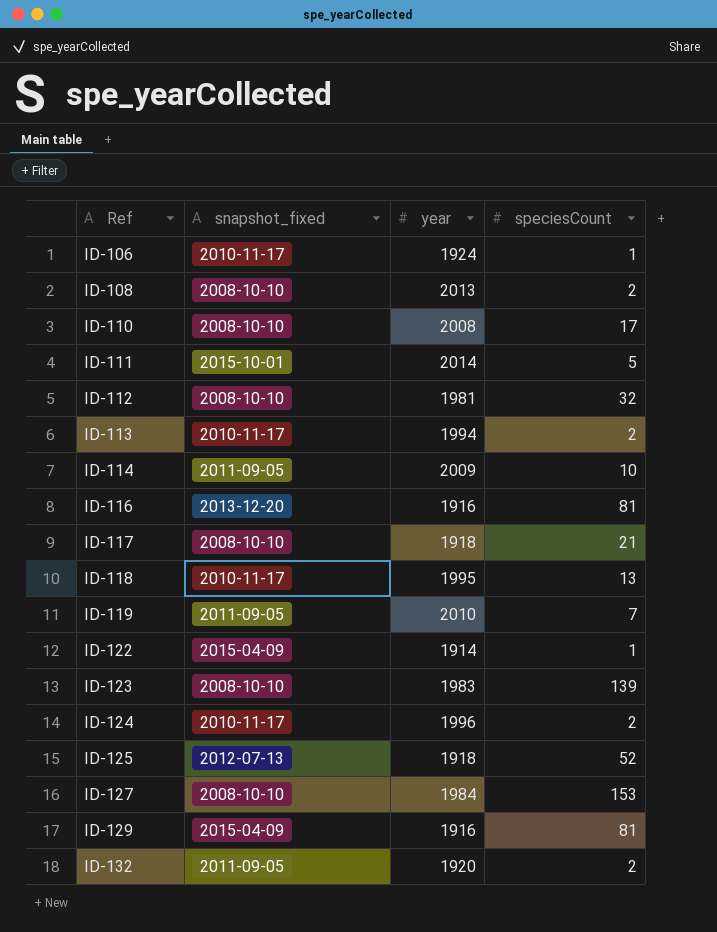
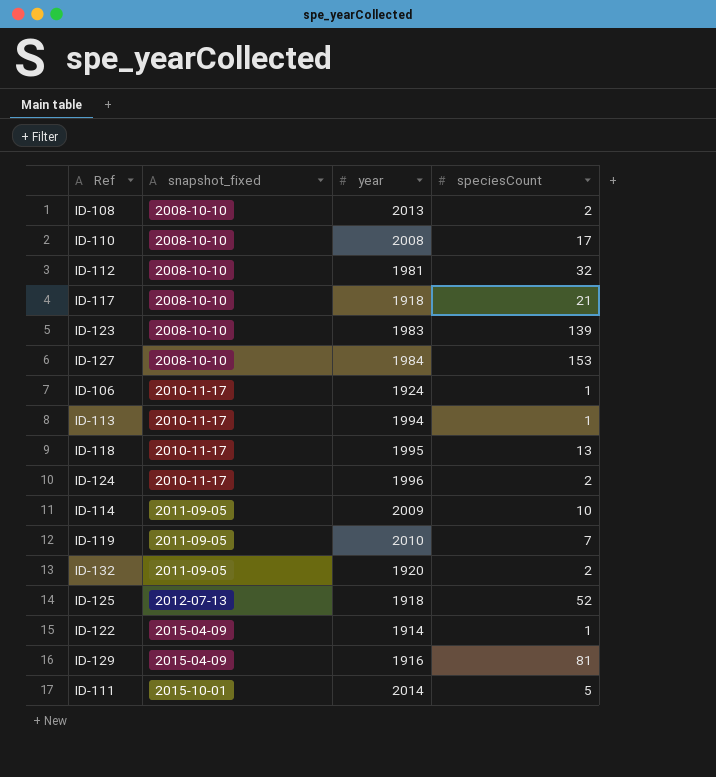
row order: Ref ascending -> snapshot_fixed ascending
row ID-116: 2013-12-20 | 1916 | 81 -> none
ID-113 | speciesCount: 2 -> 1

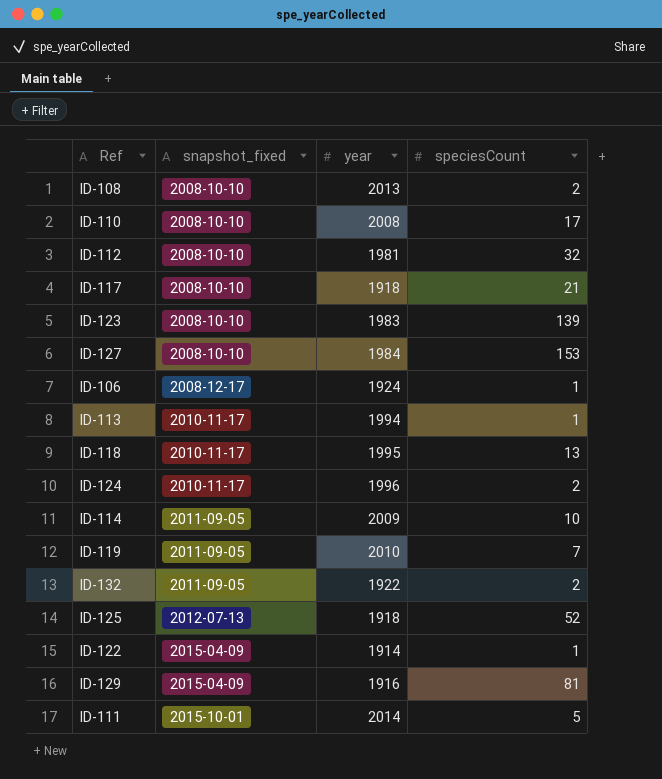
ID-106 | snapshot_fixed: 2010-11-17 -> 2008-12-17
ID-132 | year: 1920 -> 1922

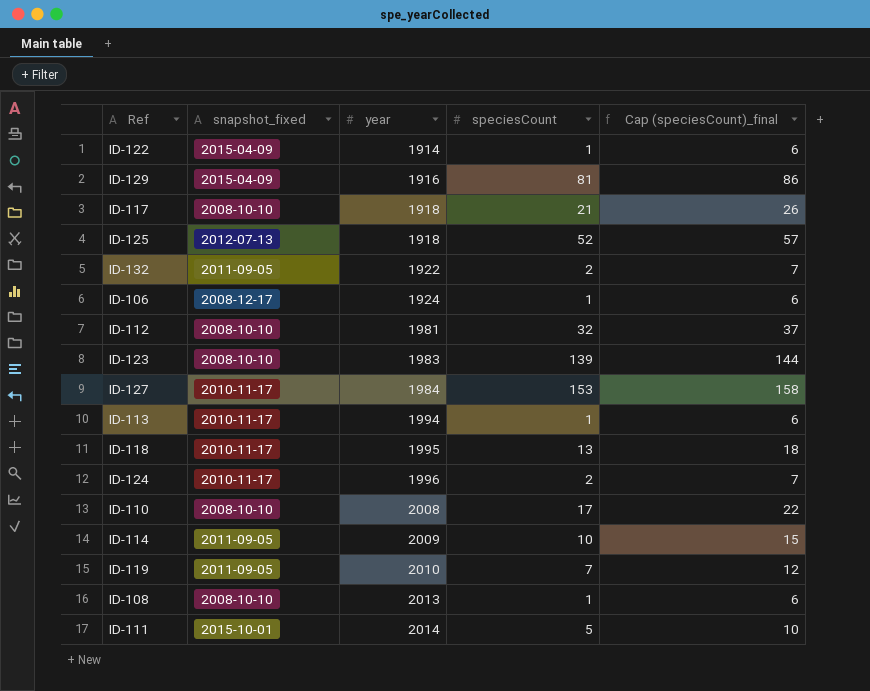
row order: snapshot_fixed ascending -> year ascending
column Cap (speciesCount)_final | formula: none -> [speciesCount] + 5
ID-127 | snapshot_fixed: 2008-10-10 -> 2010-11-17
ID-108 | speciesCount: 2 -> 1

